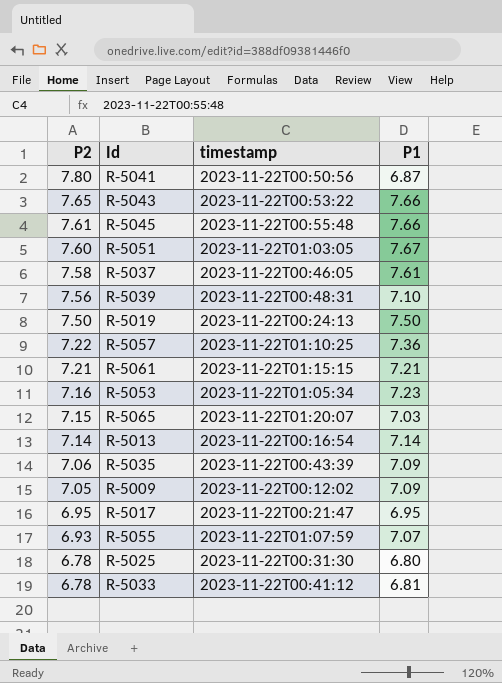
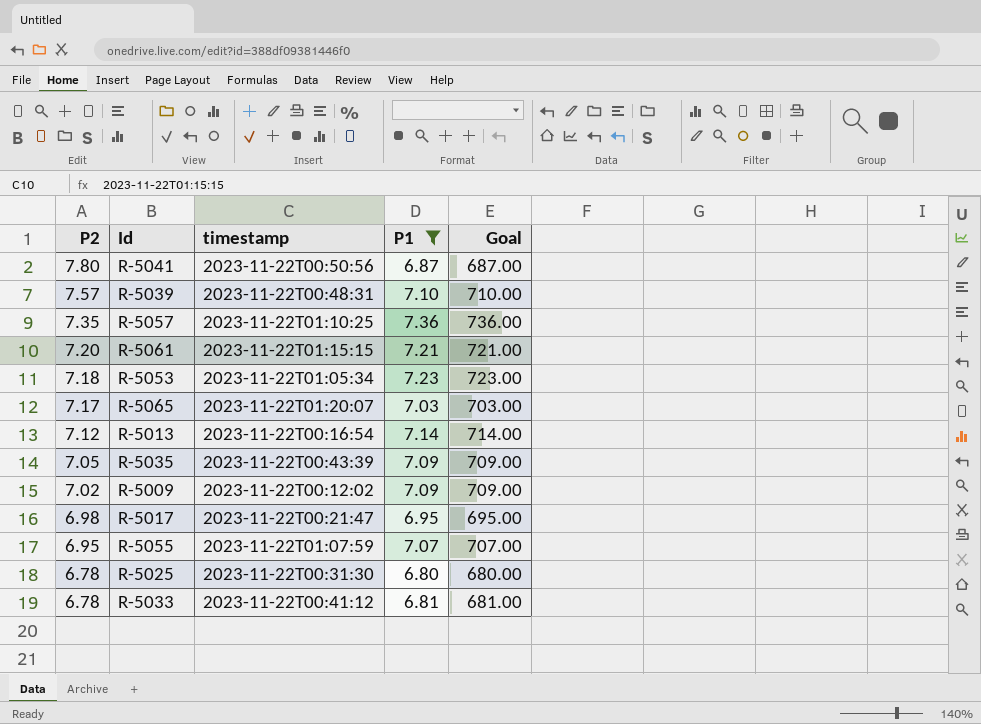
filter: none -> P1 <= 7.36
column Goal | formula: none -> [P1] * 100
R-5039 | P2: 7.56 -> 7.57
R-5057 | P2: 7.22 -> 7.35
R-5061 | P2: 7.21 -> 7.20
R-5053 | P2: 7.16 -> 7.18
R-5065 | P2: 7.15 -> 7.17
R-5013 | P2: 7.14 -> 7.12
R-5035 | P2: 7.06 -> 7.05
R-5009 | P2: 7.05 -> 7.02
R-5017 | P2: 6.95 -> 6.98
R-5055 | P2: 6.93 -> 6.95

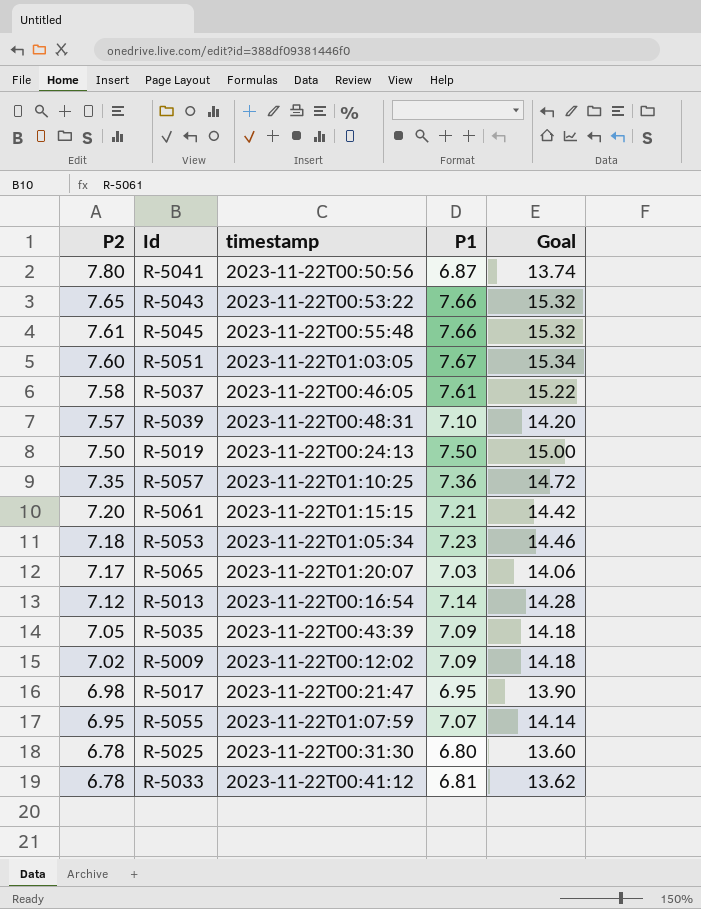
filter: P1 <= 7.36 -> none
column Goal | formula: [P1] * 100 -> [P1] * 2

